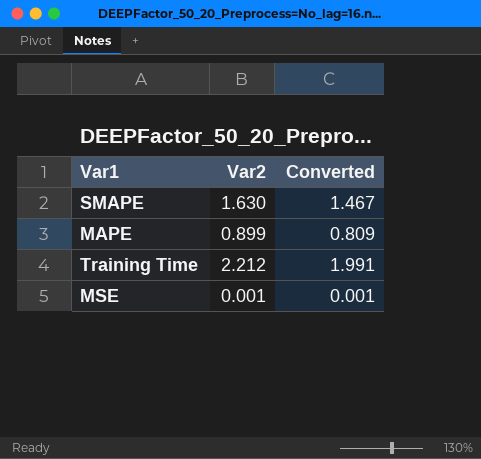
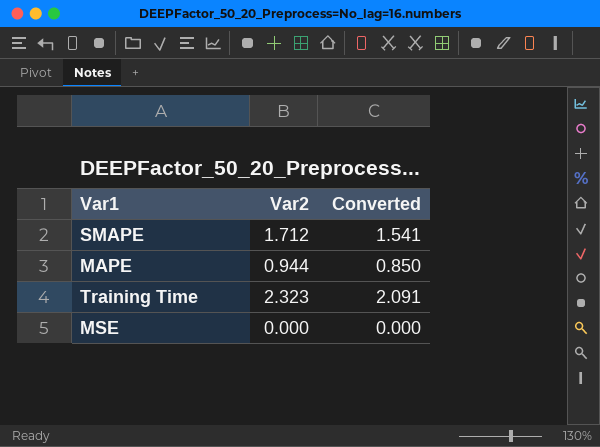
SMAPE | Var2: 1.630 -> 1.712
SMAPE | Converted: 1.467 -> 1.541
MAPE | Var2: 0.899 -> 0.944
MAPE | Converted: 0.809 -> 0.850
Training Time | Var2: 2.212 -> 2.323
Training Time | Converted: 1.991 -> 2.091
MSE | Var2: 0.001 -> 0.000
MSE | Converted: 0.001 -> 0.000

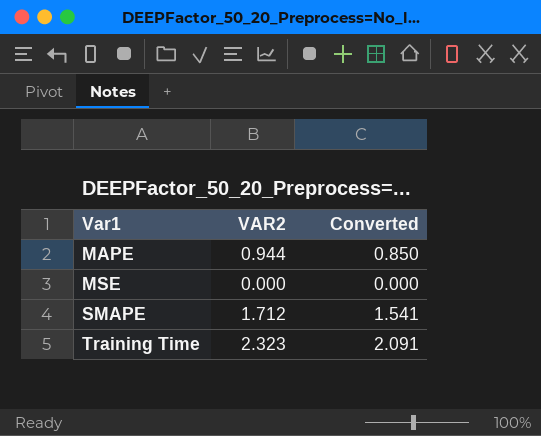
row order: none -> Var1 ascending
column name: Var2 -> VAR2

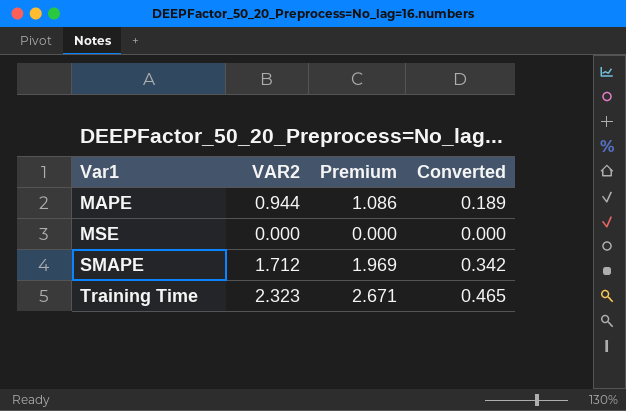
column Premium | formula: none -> [VAR2] * 1.15
column Converted | formula: [VAR2] * 0.9 -> [VAR2] * 0.2

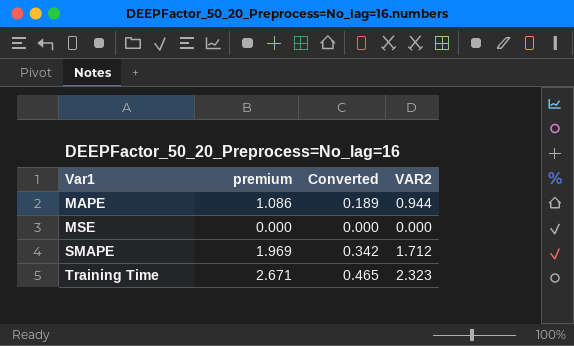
column name: Premium -> premium
column VAR2 | position: 2 -> 4

